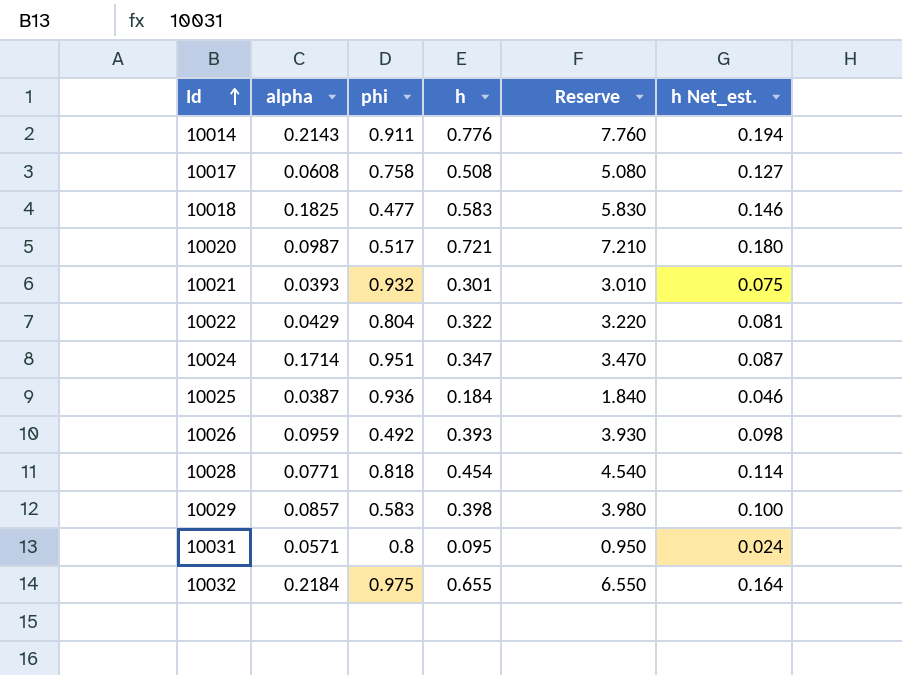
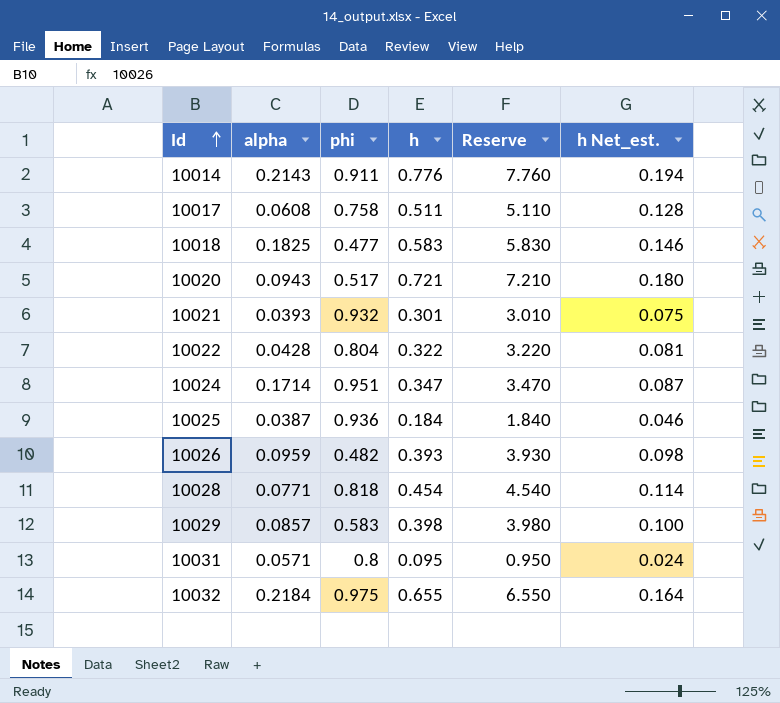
10017 | h: 0.508 -> 0.511
10017 | Reserve: 5.080 -> 5.110
10017 | h Net_est.: 0.127 -> 0.128
10020 | alpha: 0.0987 -> 0.0943
10022 | alpha: 0.0429 -> 0.0428
10026 | phi: 0.492 -> 0.482

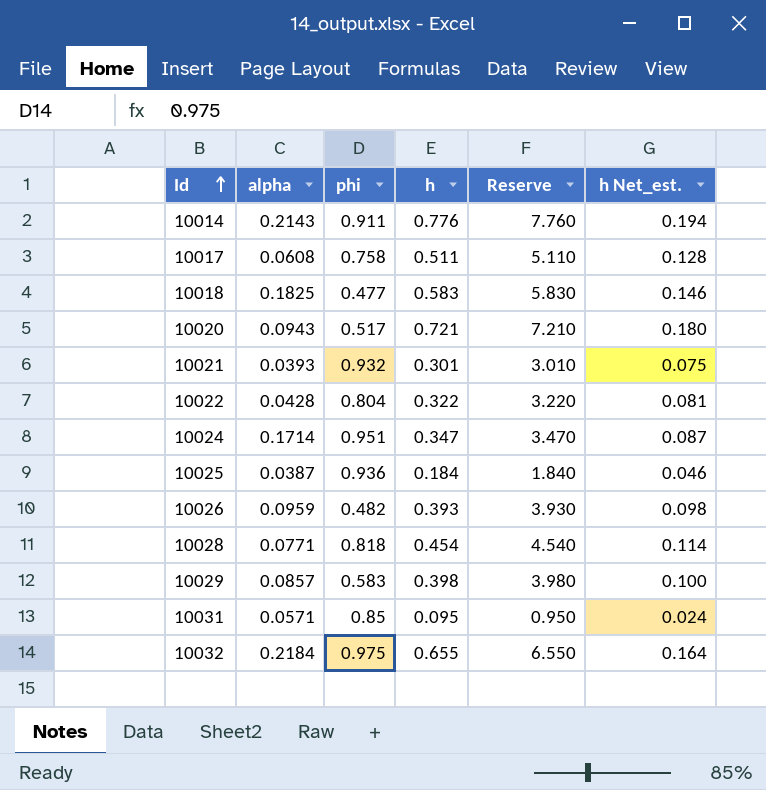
10031 | phi: 0.8 -> 0.85

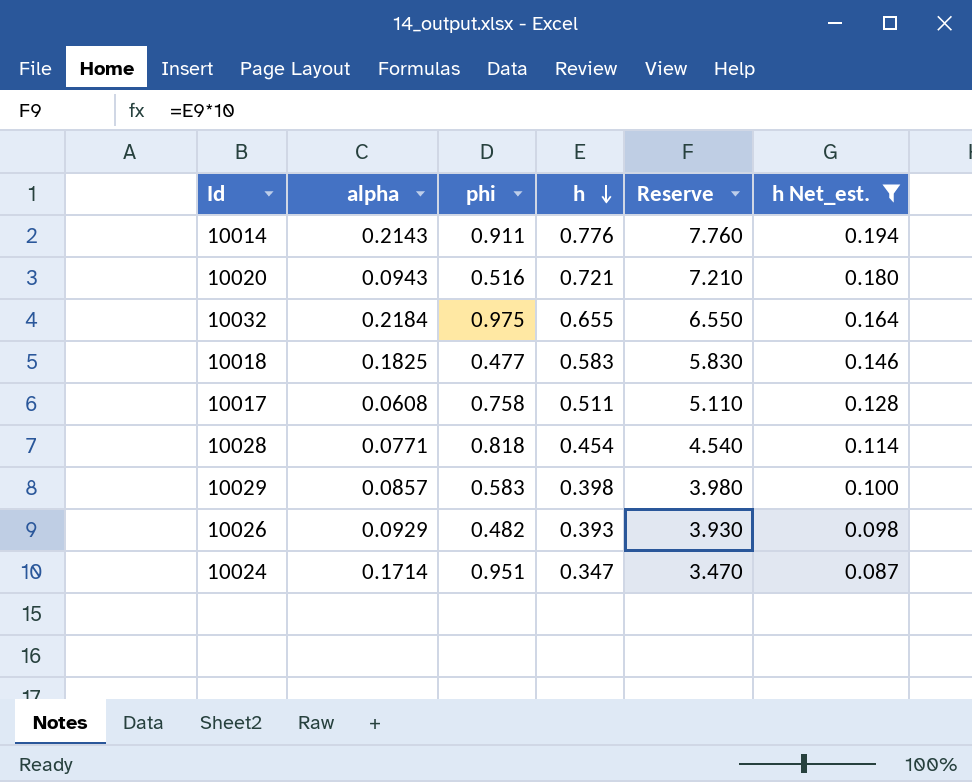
filter: none -> h Net_est. >= 0.087
row order: Id ascending -> h descending
10020 | phi: 0.517 -> 0.516
10026 | alpha: 0.0959 -> 0.0929

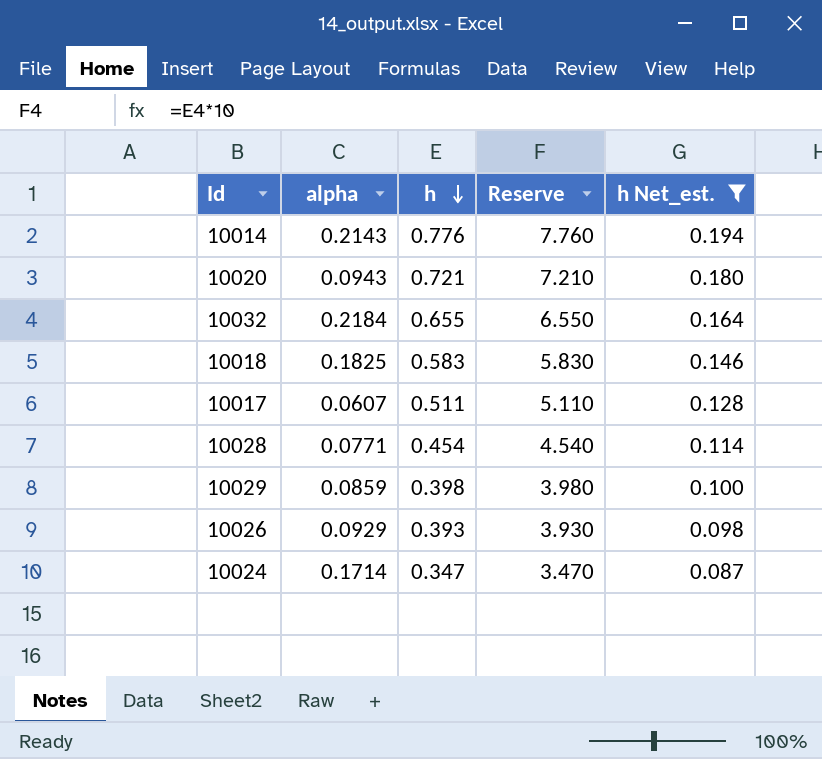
column phi | position: 3 -> none
10017 | alpha: 0.0608 -> 0.0607
10029 | alpha: 0.0857 -> 0.0859

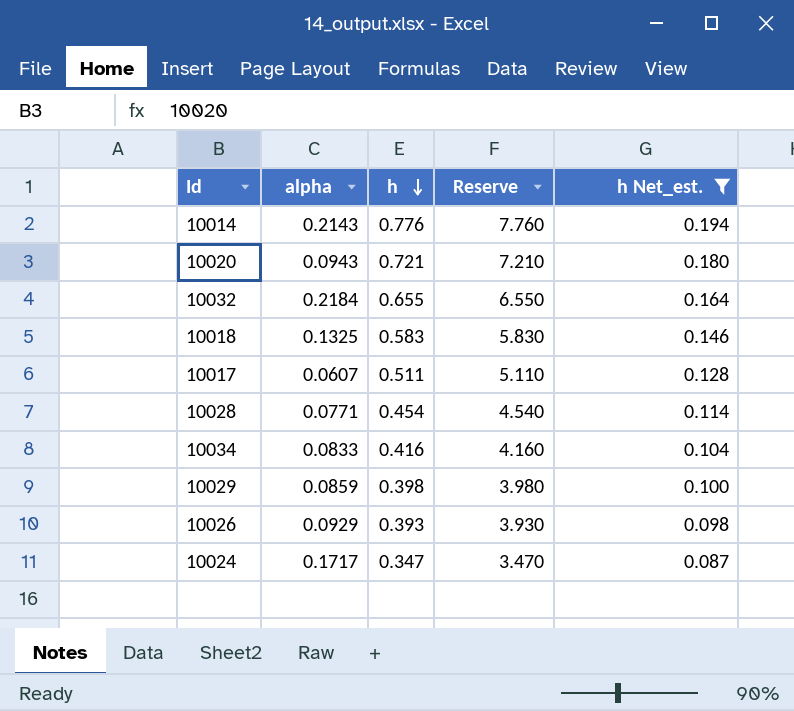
10018 | alpha: 0.1825 -> 0.1325
row 10034: none -> 0.0833 | 0.416 | 4.160 | 0.104
10024 | alpha: 0.1714 -> 0.1717

